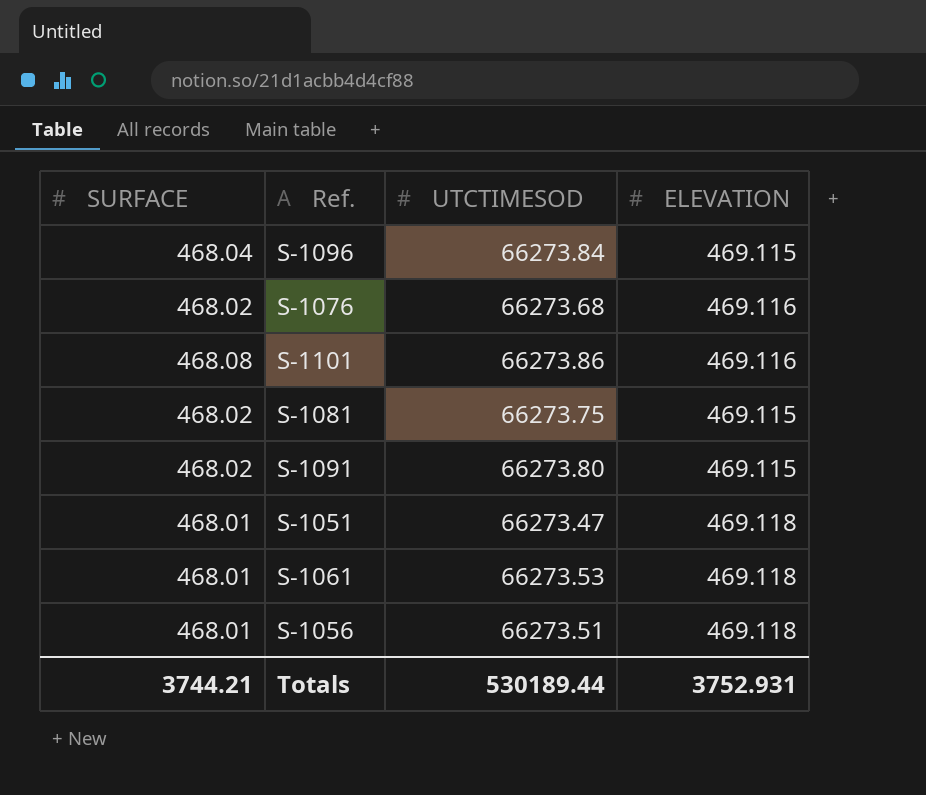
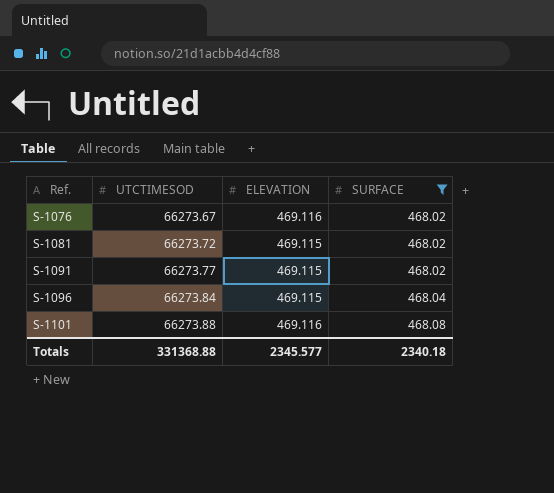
filter: none -> SURFACE != 468.01
row order: none -> Ref. ascending
column SURFACE | position: 1 -> 4
S-1076 | UTCTIMESOD: 66273.68 -> 66273.67
S-1081 | UTCTIMESOD: 66273.75 -> 66273.72
S-1091 | UTCTIMESOD: 66273.80 -> 66273.77
S-1101 | UTCTIMESOD: 66273.86 -> 66273.88
Totals | UTCTIMESOD: 530189.44 -> 331368.88
Totals | ELEVATION: 3752.931 -> 2345.577
Totals | SURFACE: 3744.21 -> 2340.18

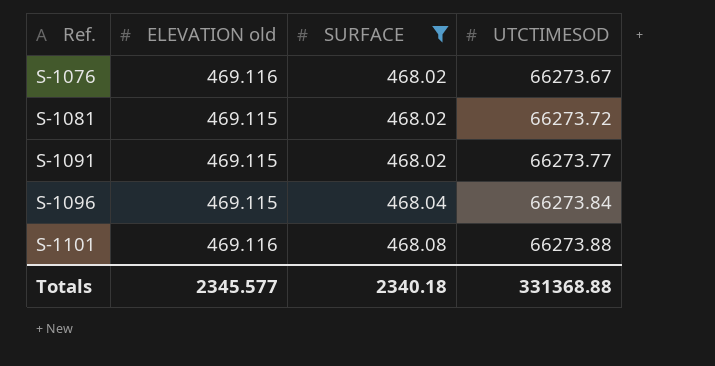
column name: ELEVATION -> ELEVATION old
column UTCTIMESOD | position: 2 -> 4

